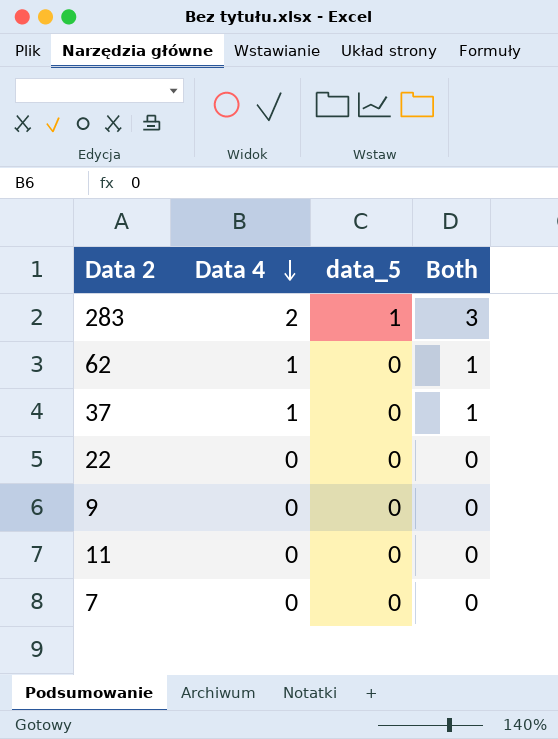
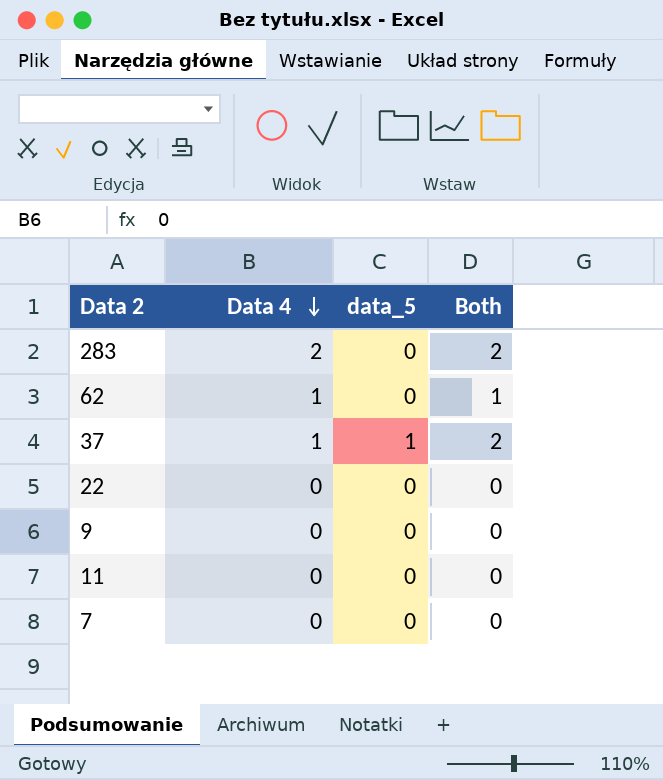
283 | data_5: 1 -> 0
283 | Both: 3 -> 2
37 | data_5: 0 -> 1
37 | Both: 1 -> 2

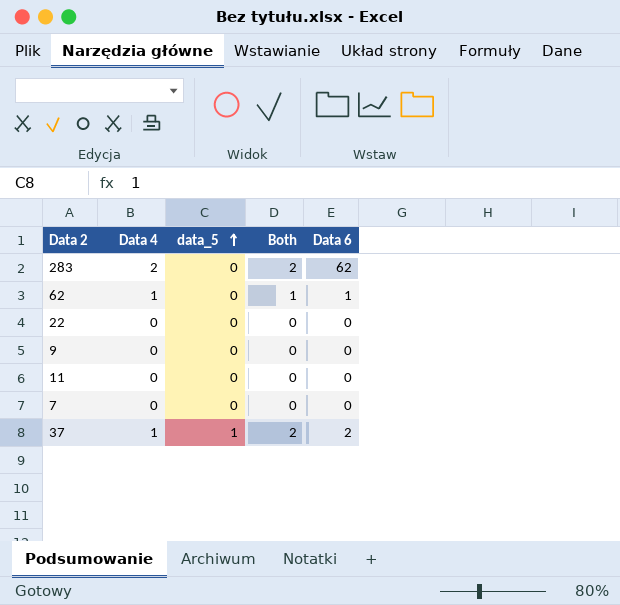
row order: Data 4 descending -> data_5 ascending
column Data 6 | position: none -> 5

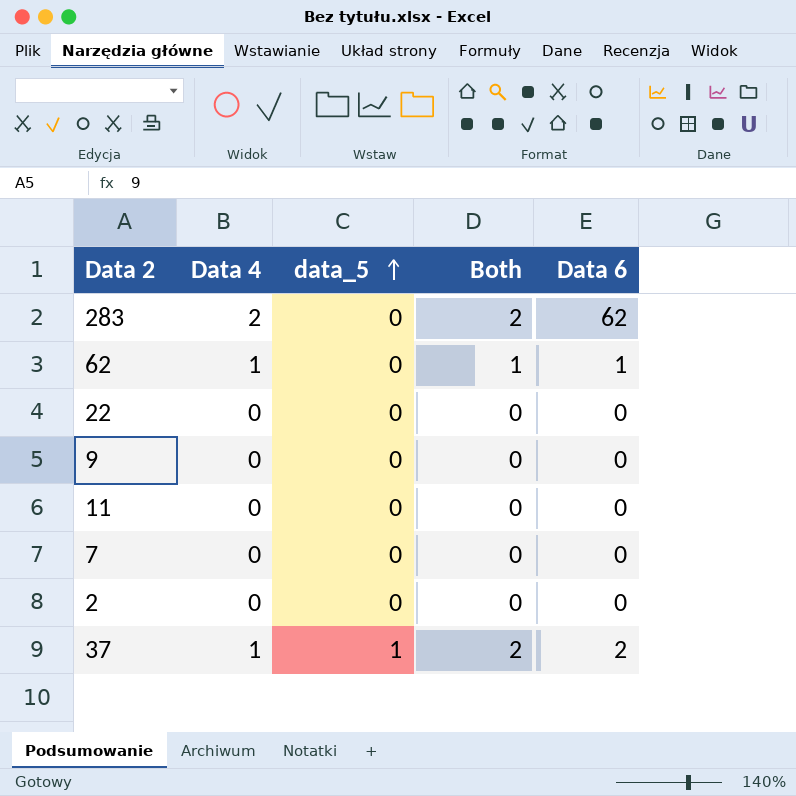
row 2: none -> 0 | 0 | 0 | 0

